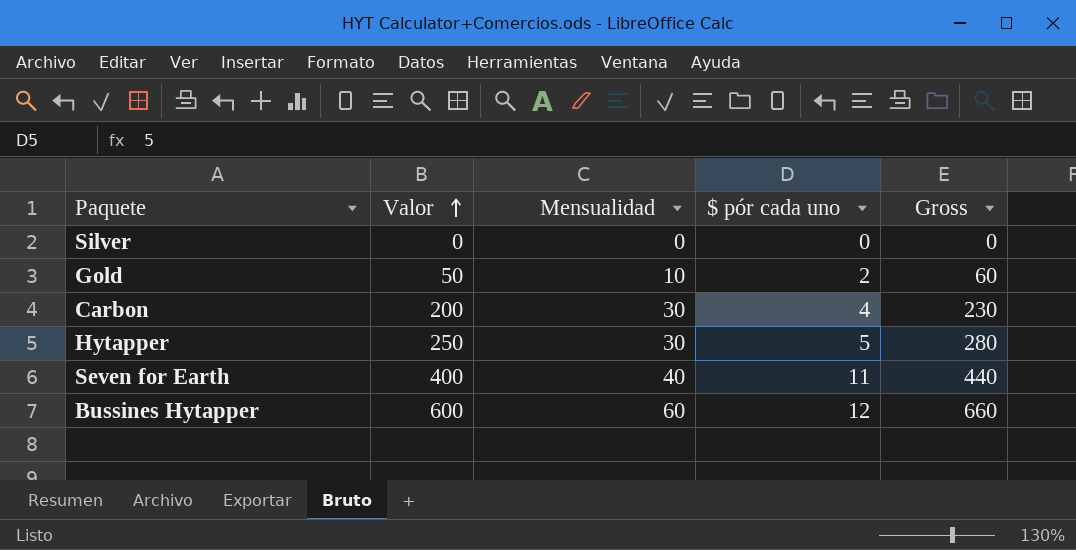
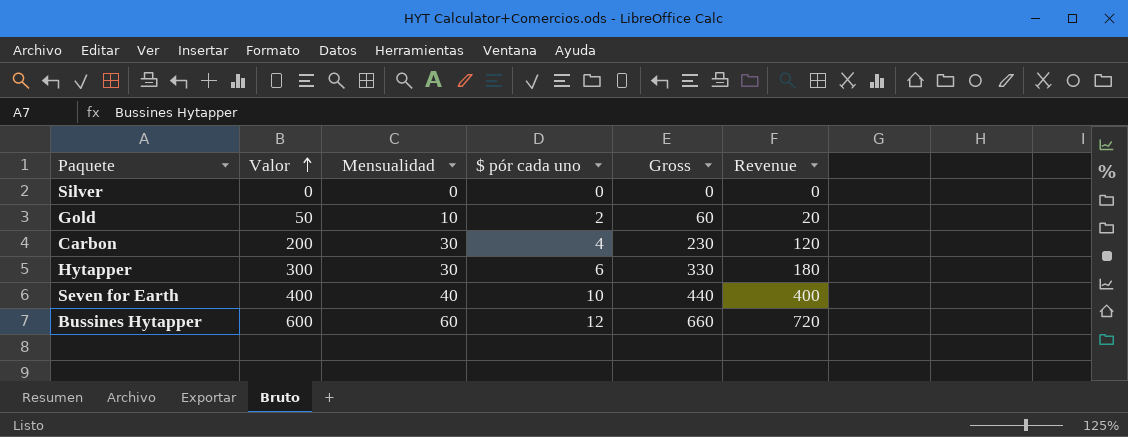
column Revenue | formula: none -> [Mensualidad] * [$ pór cada uno]
Hytapper | Valor: 250 -> 300
Hytapper | $ pór cada uno: 5 -> 6
Hytapper | Gross: 280 -> 330
Seven for Earth | $ pór cada uno: 11 -> 10

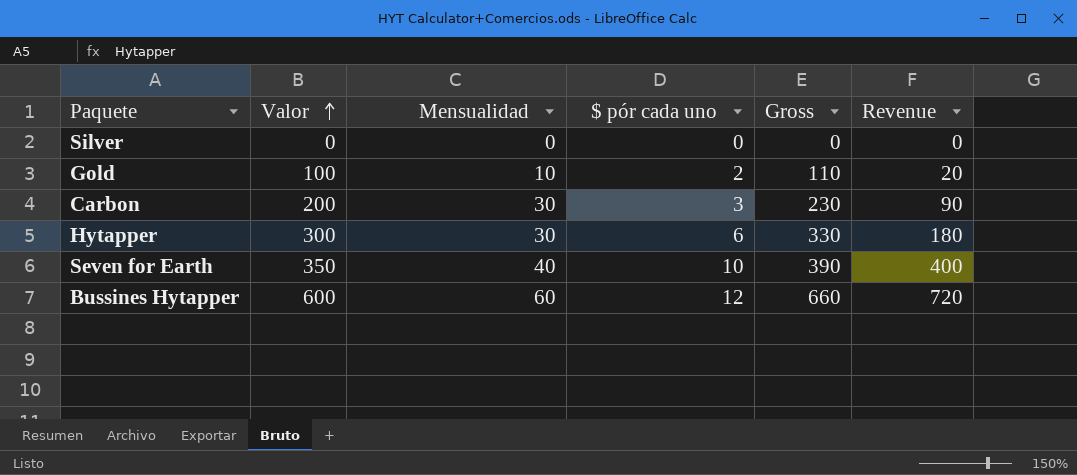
Gold | Valor: 50 -> 100
Gold | Gross: 60 -> 110
Carbon | $ pór cada uno: 4 -> 3
Carbon | Revenue: 120 -> 90
Seven for Earth | Valor: 400 -> 350
Seven for Earth | Gross: 440 -> 390

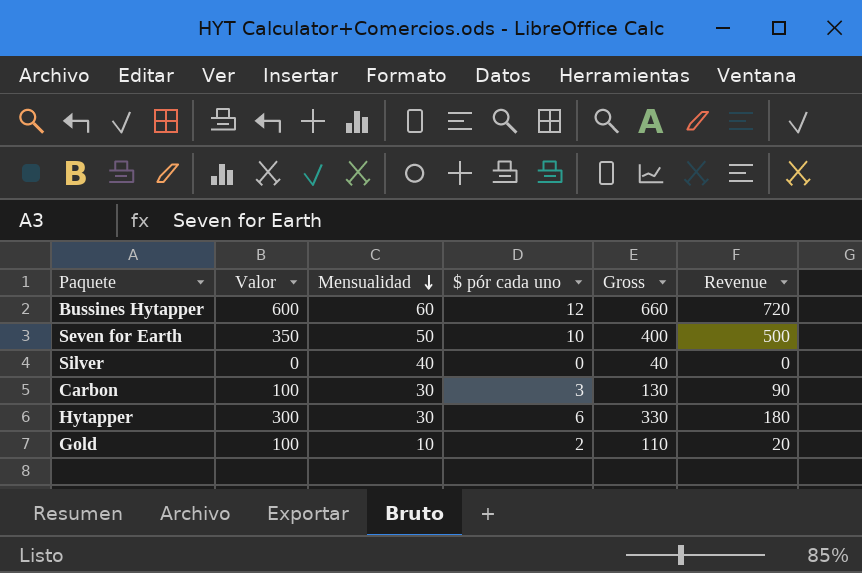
row order: Valor ascending -> Mensualidad descending
Seven for Earth | Mensualidad: 40 -> 50
Seven for Earth | Gross: 390 -> 400
Seven for Earth | Revenue: 400 -> 500
Silver | Mensualidad: 0 -> 40
Silver | Gross: 0 -> 40
Carbon | Valor: 200 -> 100
Carbon | Gross: 230 -> 130

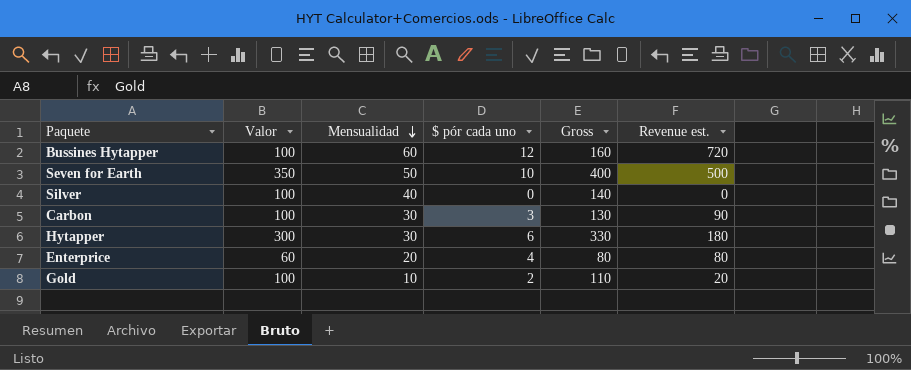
column name: Revenue -> Revenue est.
Bussines Hytapper | Valor: 600 -> 100
Bussines Hytapper | Gross: 660 -> 160
Silver | Valor: 0 -> 100
Silver | Gross: 40 -> 140
row Enterprice: none -> 60 | 20 | 4 | 80 | 80

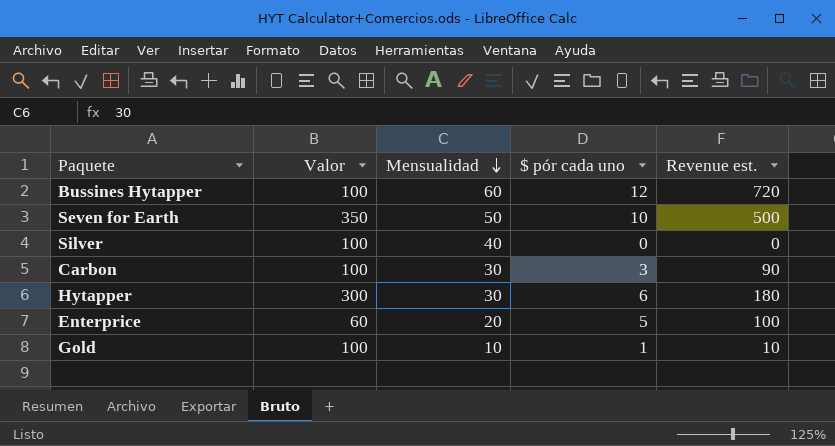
column Gross | formula: [Valor] + [Mensualidad] -> none
Enterprice | $ pór cada uno: 4 -> 5
Enterprice | Revenue est.: 80 -> 100
Gold | $ pór cada uno: 2 -> 1
Gold | Revenue est.: 20 -> 10

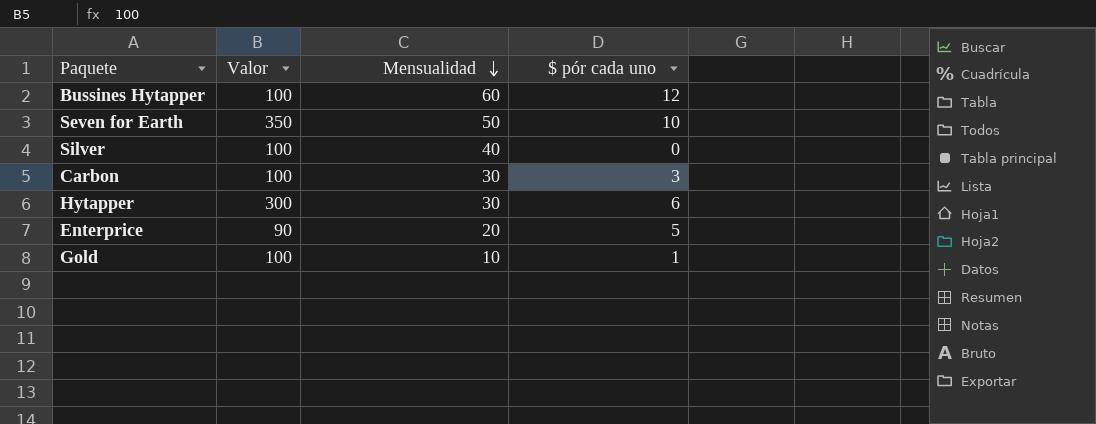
column Revenue est. | formula: [Mensualidad] * [$ pór cada uno] -> none
Enterprice | Valor: 60 -> 90

